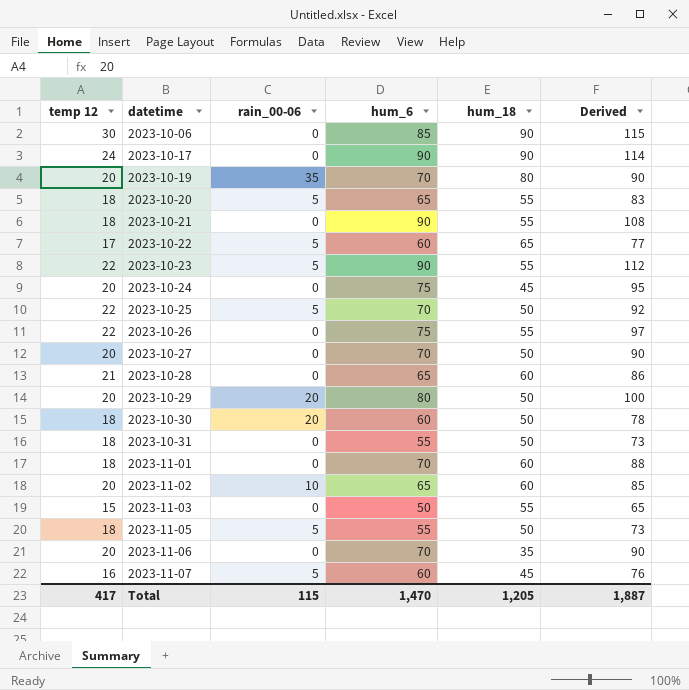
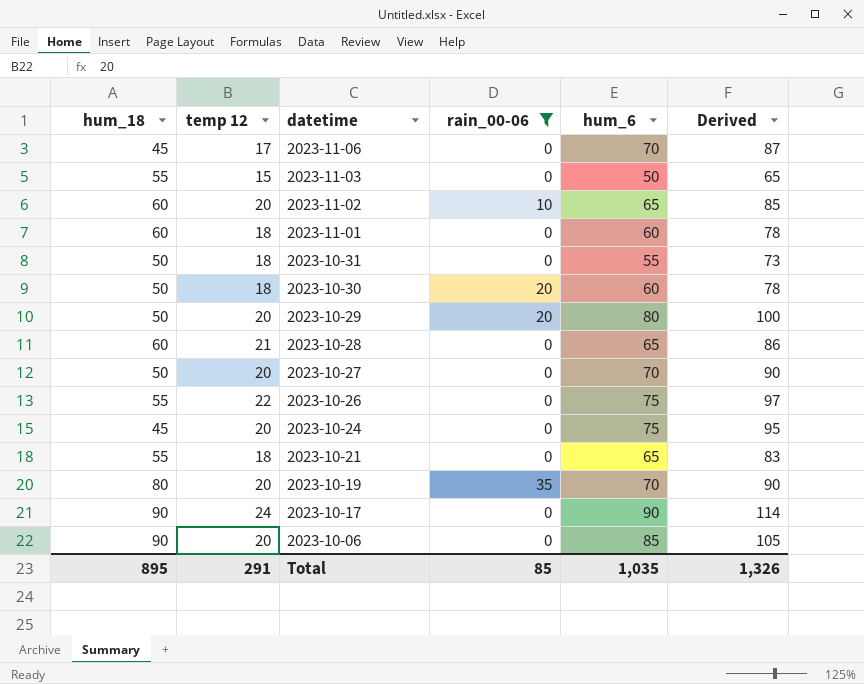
filter: none -> rain_00-06 != 5
row order: datetime ascending -> datetime descending
column hum_18 | position: 5 -> 1
2023-11-06 | hum_18: 35 -> 45
2023-11-06 | temp 12: 20 -> 17
2023-11-06 | Derived: 90 -> 87
2023-11-01 | hum_6: 70 -> 60
2023-11-01 | Derived: 88 -> 78
2023-10-21 | hum_6: 90 -> 65
2023-10-21 | Derived: 108 -> 83
2023-10-06 | temp 12: 30 -> 20
2023-10-06 | Derived: 115 -> 105
Total | hum_18: 1,205 -> 895
Total | temp 12: 417 -> 291
Total | rain_00-06: 115 -> 85
Total | hum_6: 1,470 -> 1,035
Total | Derived: 1,887 -> 1,326

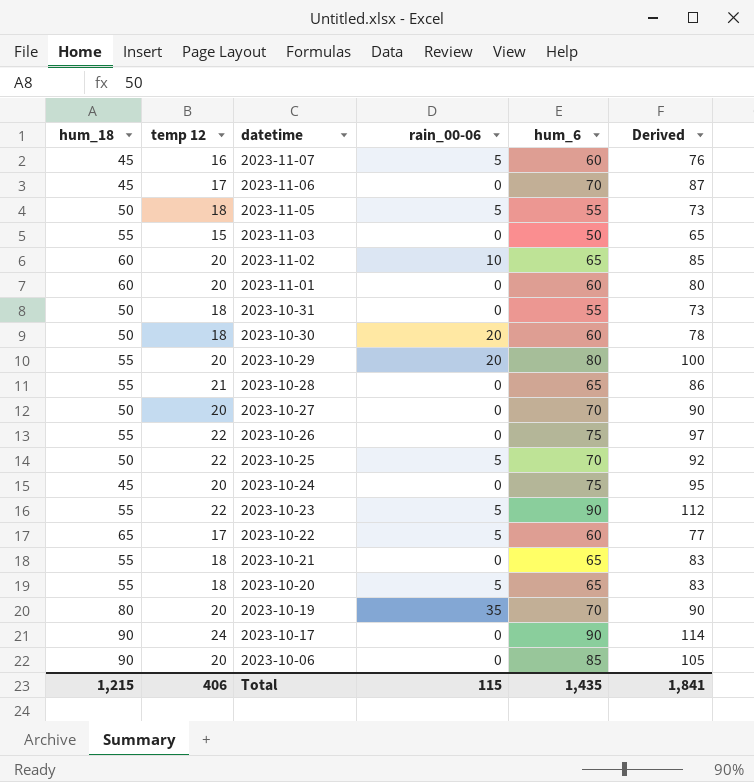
filter: rain_00-06 != 5 -> none
2023-11-01 | temp 12: 18 -> 20
2023-11-01 | Derived: 78 -> 80
2023-10-29 | hum_18: 50 -> 55
2023-10-28 | hum_18: 60 -> 55
Total | hum_18: 895 -> 1,215
Total | temp 12: 291 -> 406
Total | rain_00-06: 85 -> 115
Total | hum_6: 1,035 -> 1,435
Total | Derived: 1,326 -> 1,841

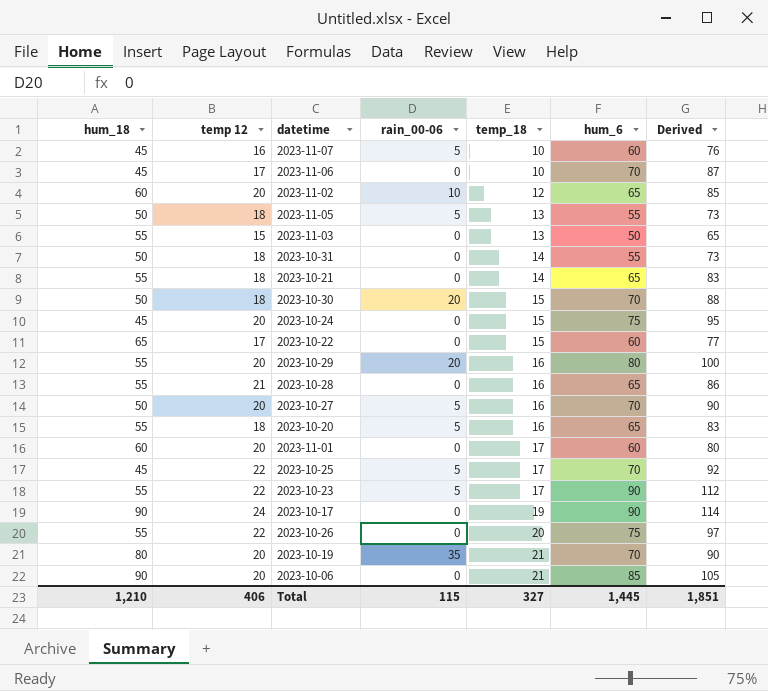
row order: datetime descending -> temp_18 ascending
column temp_18 | position: none -> 5
2023-10-30 | hum_6: 60 -> 70
2023-10-30 | Derived: 78 -> 88
2023-10-22 | rain_00-06: 5 -> 0
2023-10-27 | rain_00-06: 0 -> 5
2023-10-25 | hum_18: 50 -> 45
Total | hum_18: 1,215 -> 1,210
Total | hum_6: 1,435 -> 1,445
Total | Derived: 1,841 -> 1,851

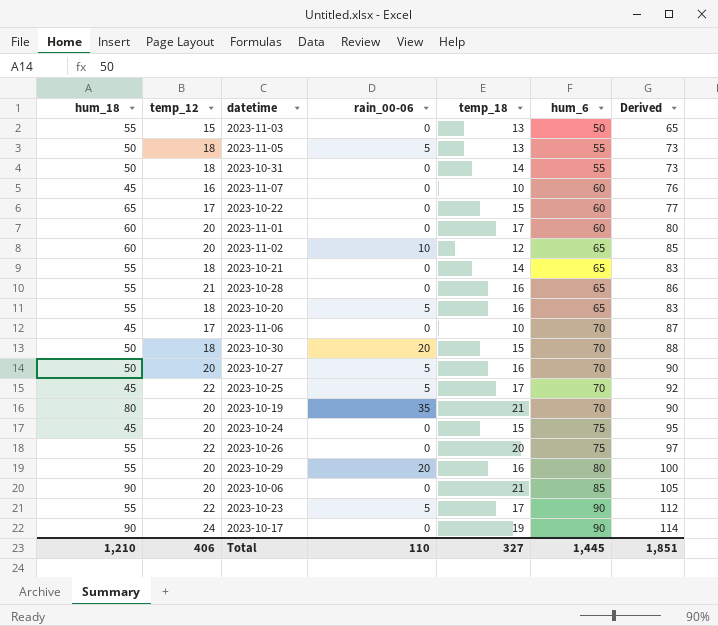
row order: temp_18 ascending -> hum_6 ascending
column name: temp 12 -> temp_12
2023-11-07 | rain_00-06: 5 -> 0
Total | rain_00-06: 115 -> 110

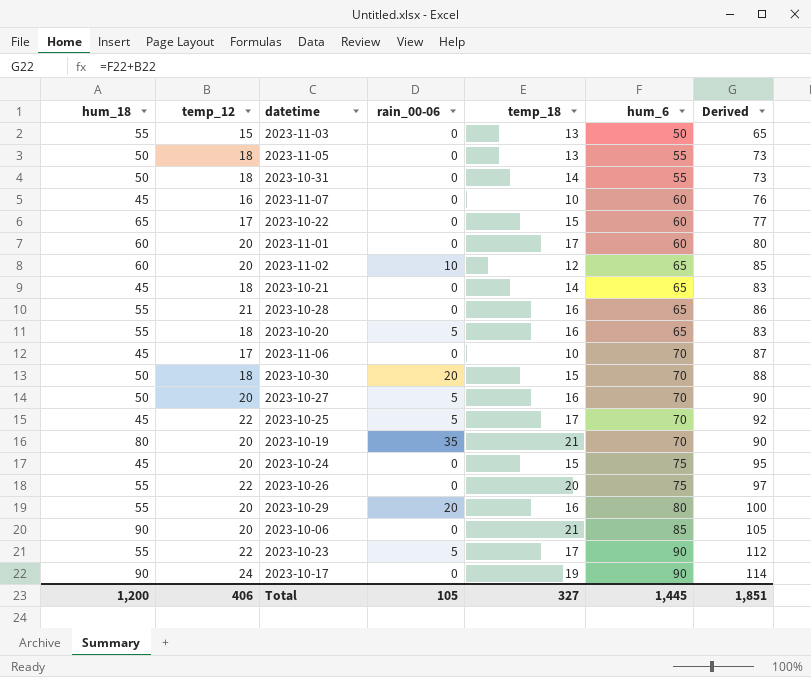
2023-11-05 | rain_00-06: 5 -> 0
2023-10-21 | hum_18: 55 -> 45
Total | hum_18: 1,210 -> 1,200
Total | rain_00-06: 110 -> 105

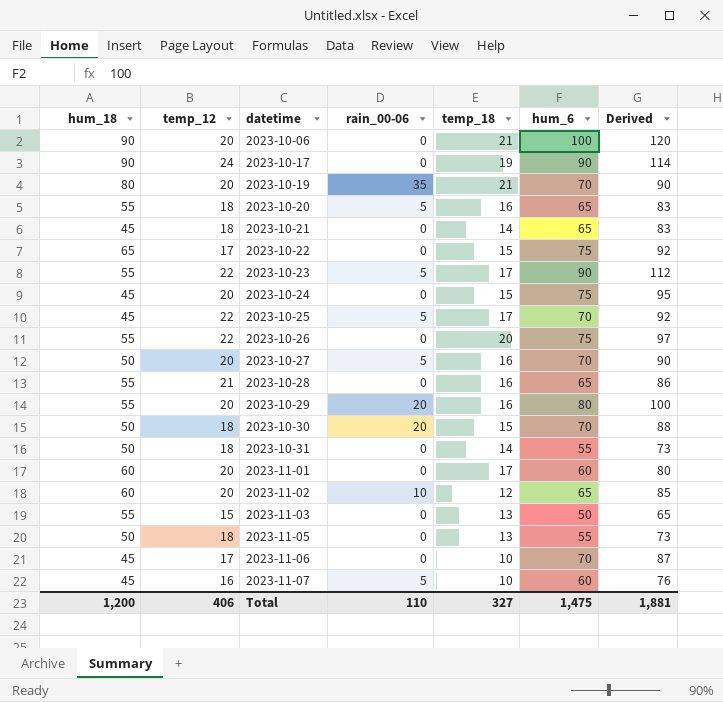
row order: hum_6 ascending -> datetime ascending
2023-10-06 | hum_6: 85 -> 100
2023-10-06 | Derived: 105 -> 120
2023-10-22 | hum_6: 60 -> 75
2023-10-22 | Derived: 77 -> 92
2023-11-07 | rain_00-06: 0 -> 5
Total | rain_00-06: 105 -> 110
Total | hum_6: 1,445 -> 1,475
Total | Derived: 1,851 -> 1,881

